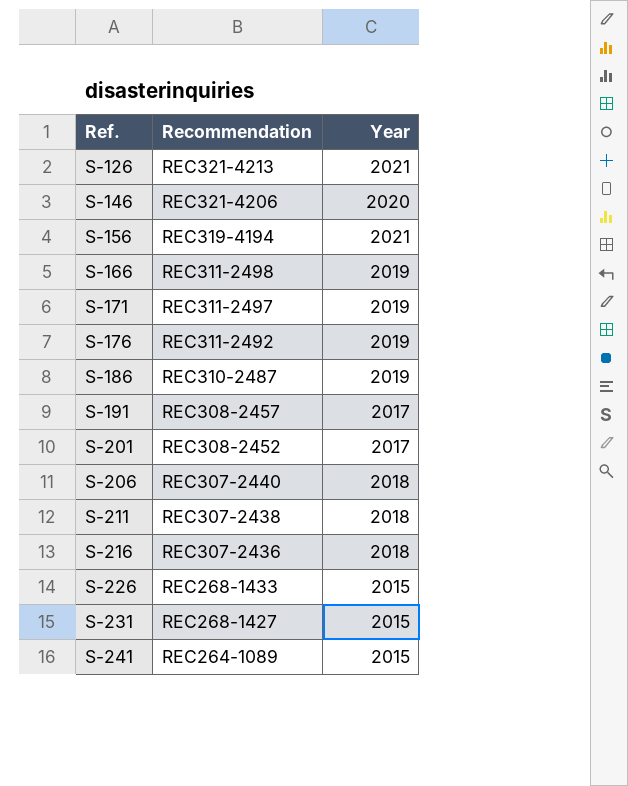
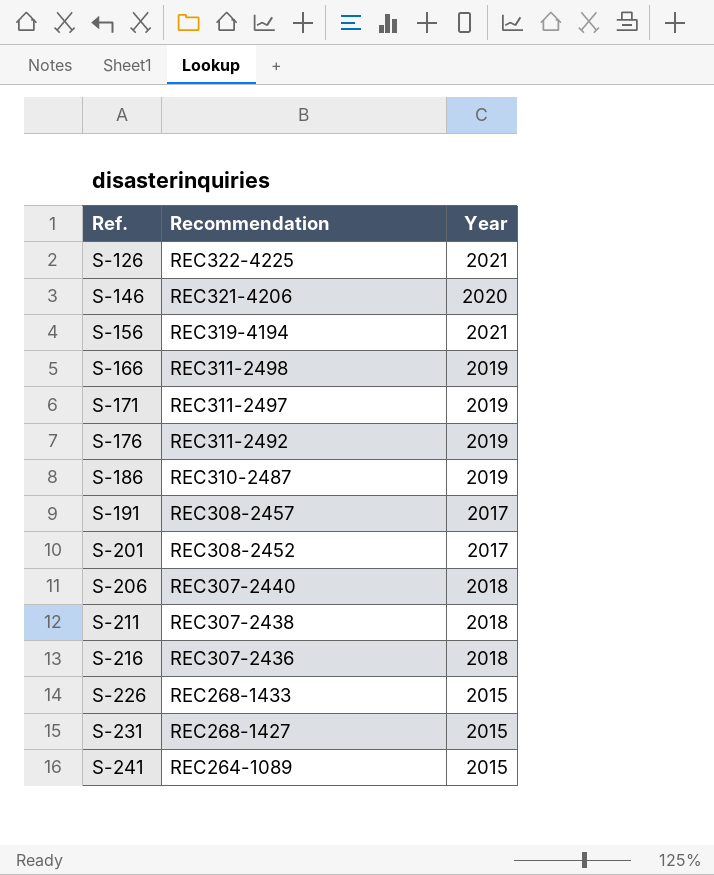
S-126 | Recommendation: REC321-4213 -> REC322-4225

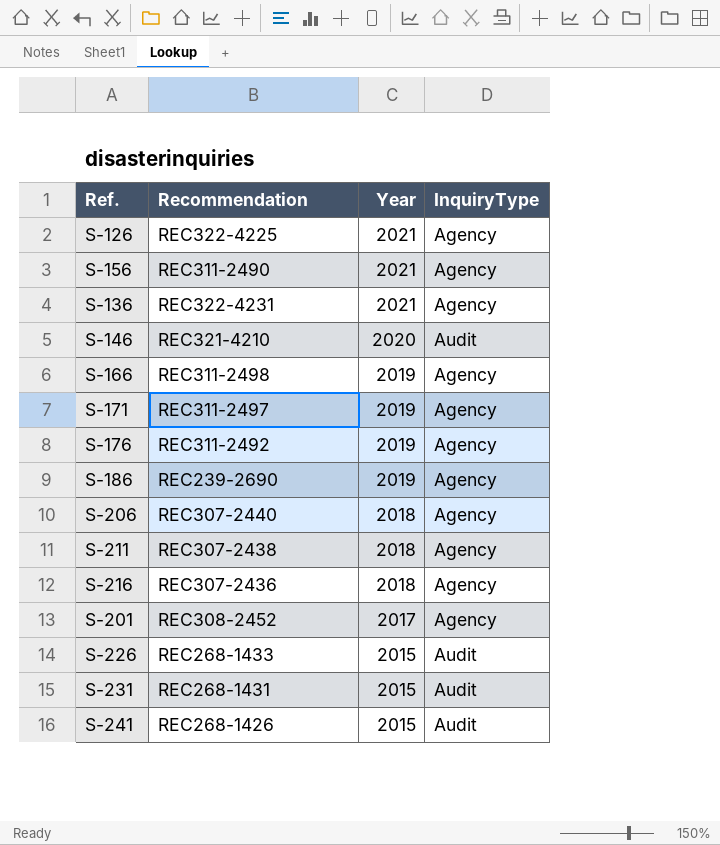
row order: Ref. ascending -> Year descending
column InquiryType | position: none -> 4
row S-191: REC308-2457 | 2017 -> none
S-156 | Recommendation: REC319-4194 -> REC311-2490
row S-136: none -> REC322-4231 | 2021 | Agency
S-146 | Recommendation: REC321-4206 -> REC321-4210
S-186 | Recommendation: REC310-2487 -> REC239-2690
S-231 | Recommendation: REC268-1427 -> REC268-1431
S-241 | Recommendation: REC264-1089 -> REC268-1426

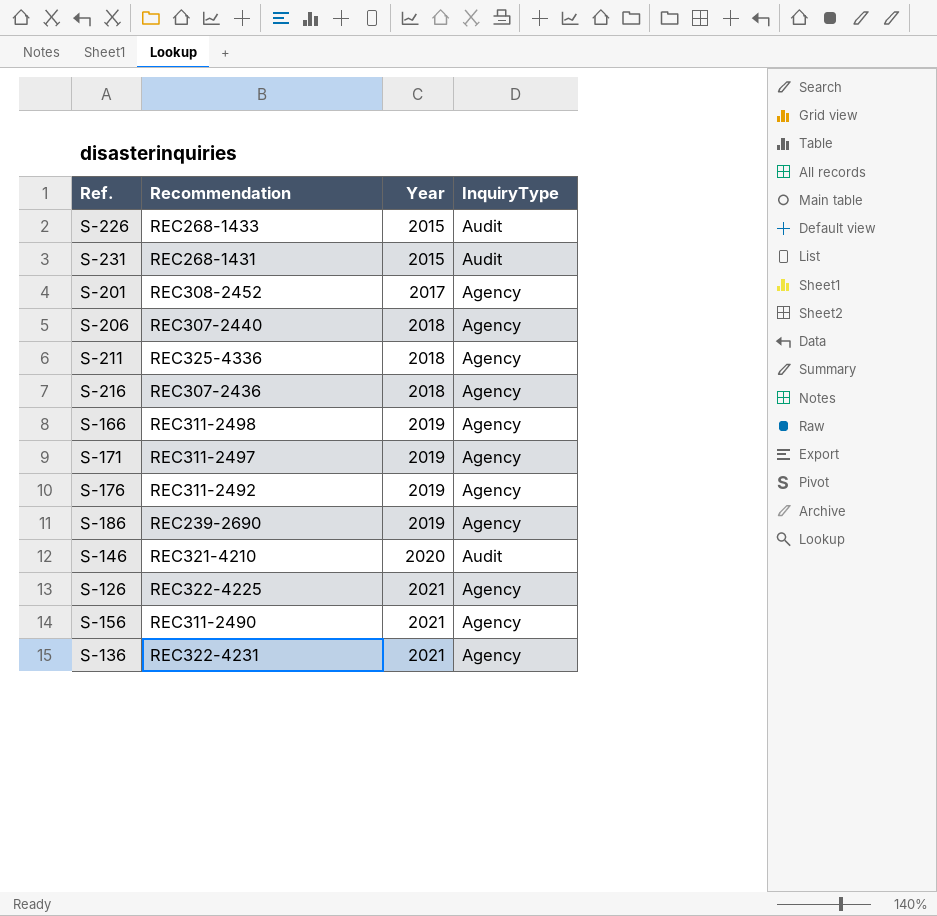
row order: Year descending -> Year ascending
row S-241: REC268-1426 | 2015 | Audit -> none
S-211 | Recommendation: REC307-2438 -> REC325-4336

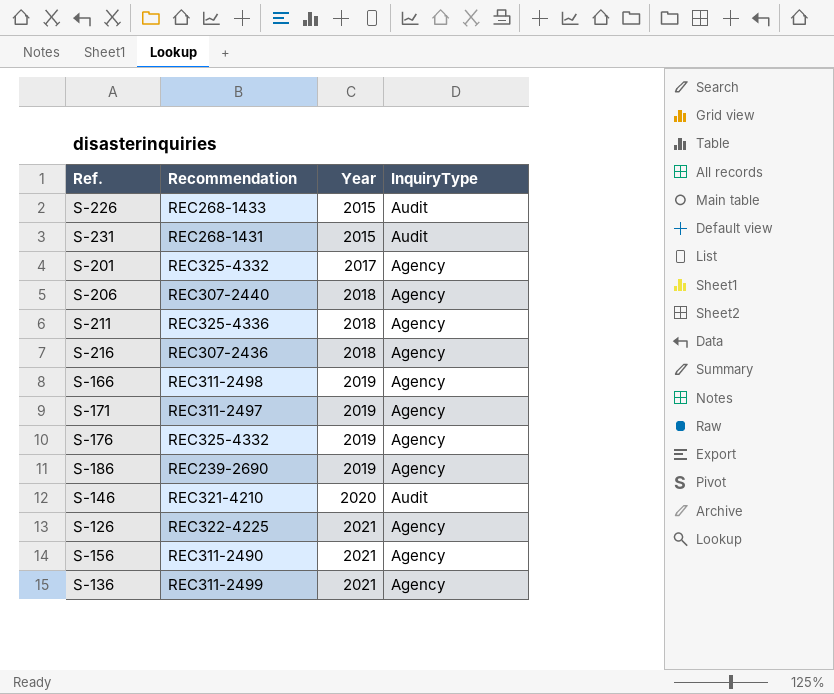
S-201 | Recommendation: REC308-2452 -> REC325-4332
S-176 | Recommendation: REC311-2492 -> REC325-4332
S-136 | Recommendation: REC322-4231 -> REC311-2499

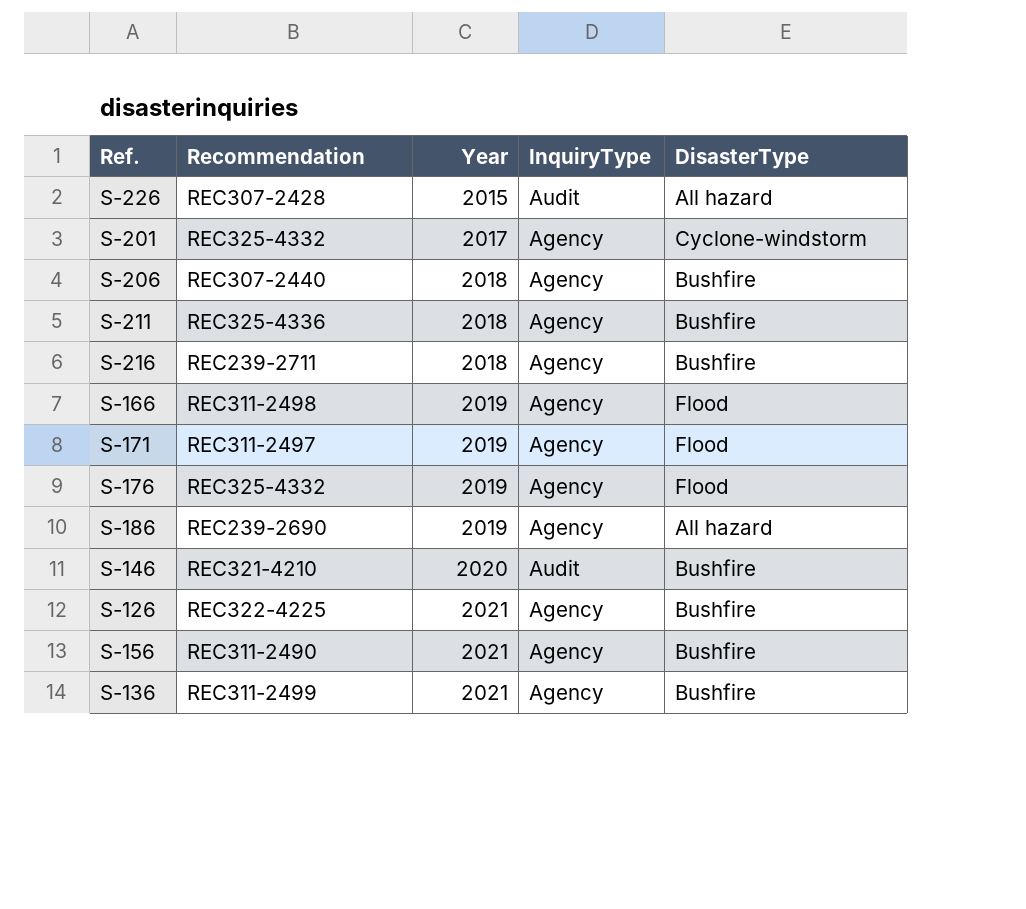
column DisasterType | position: none -> 5
row S-231: REC268-1431 | 2015 | Audit -> none
S-226 | Recommendation: REC268-1433 -> REC307-2428
S-216 | Recommendation: REC307-2436 -> REC239-2711

